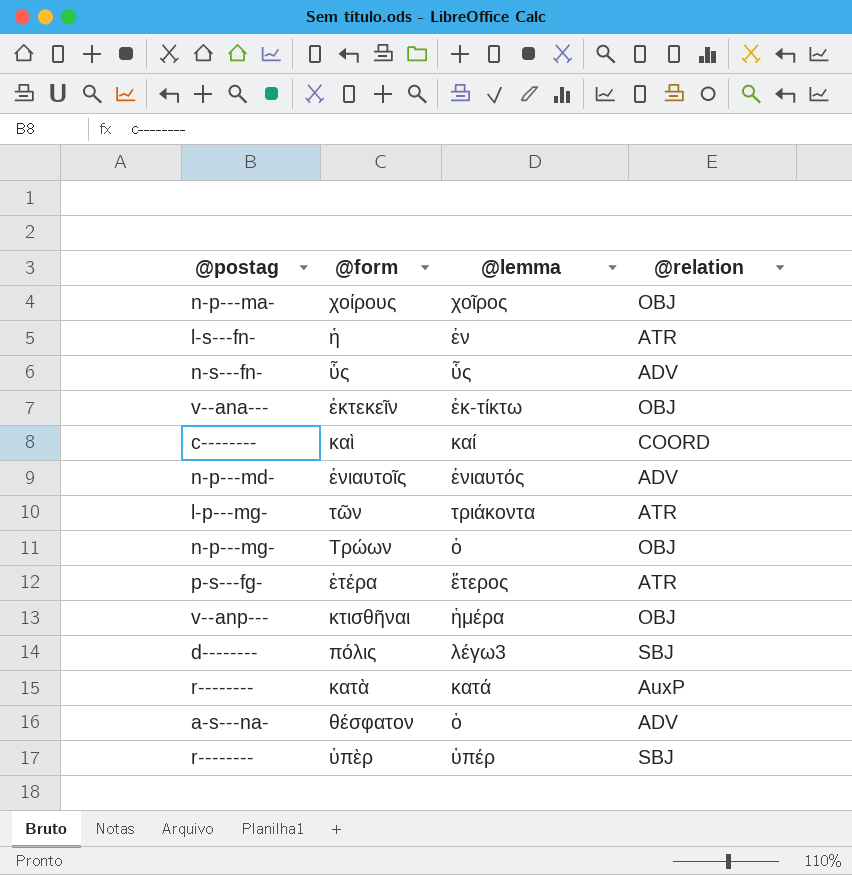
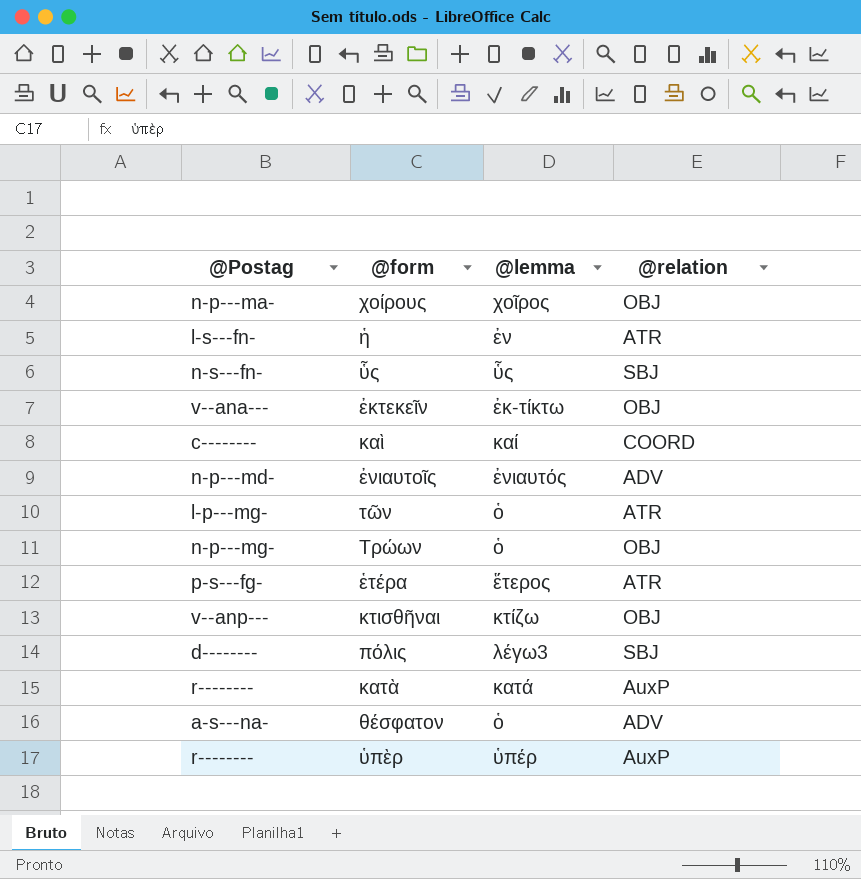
column name: @postag -> @Postag
ὗς | @relation: ADV -> SBJ
τῶν | @lemma: τριάκοντα -> ὁ
κτισθῆναι | @lemma: ἡμέρα -> κτίζω
ὑπὲρ | @relation: SBJ -> AuxP

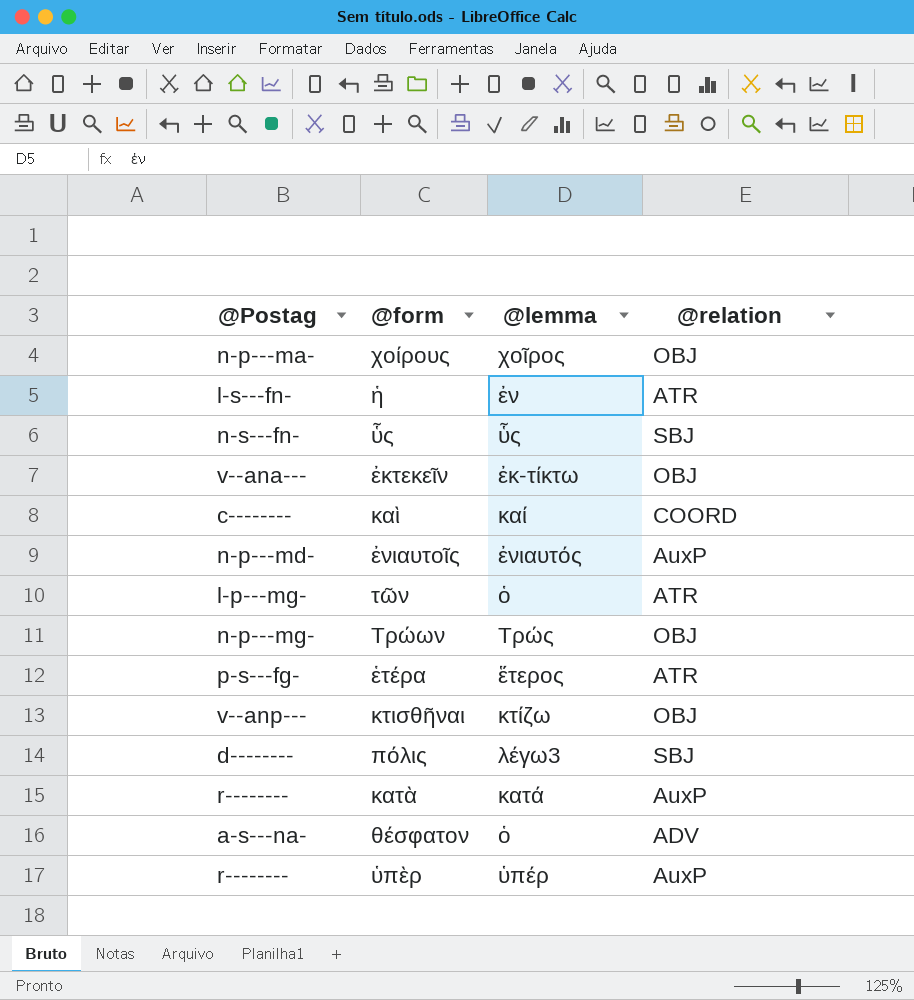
ἐνιαυτοῖς | @relation: ADV -> AuxP
Τρώων | @lemma: ὁ -> Τρώς

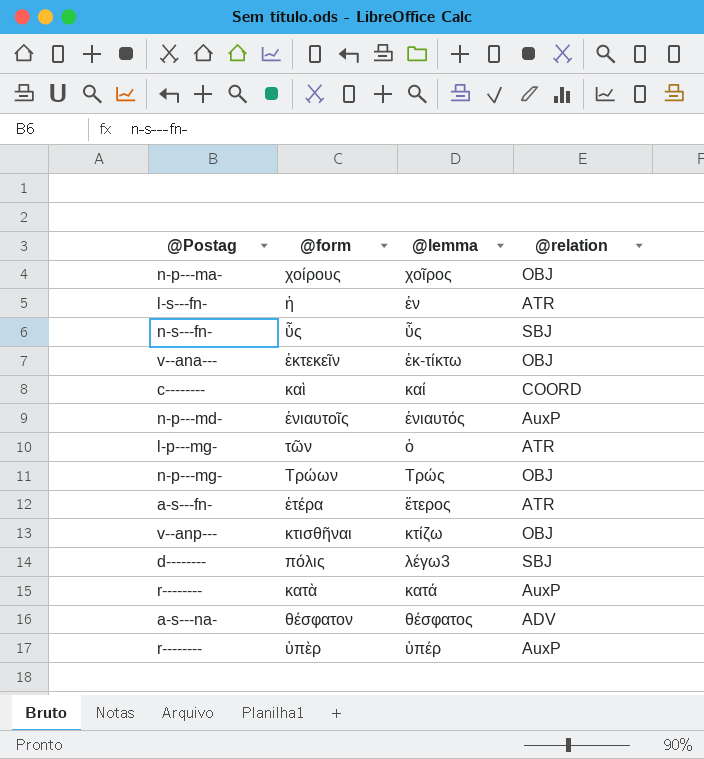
ἑτέρα | @Postag: p-s---fg- -> a-s---fn-
θέσφατον | @lemma: ὁ -> θέσφατος

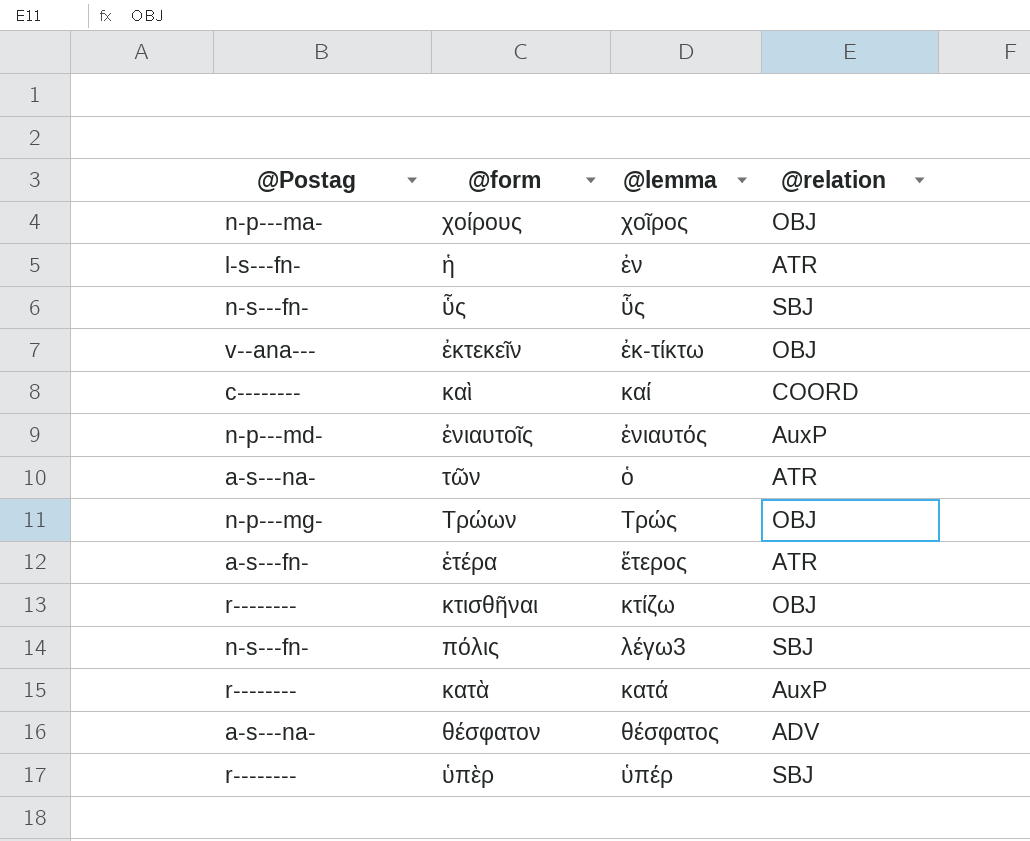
τῶν | @Postag: l-p---mg- -> a-s---na-
κτισθῆναι | @Postag: v--anp--- -> r--------
πόλις | @Postag: d-------- -> n-s---fn-
ὑπὲρ | @relation: AuxP -> SBJ

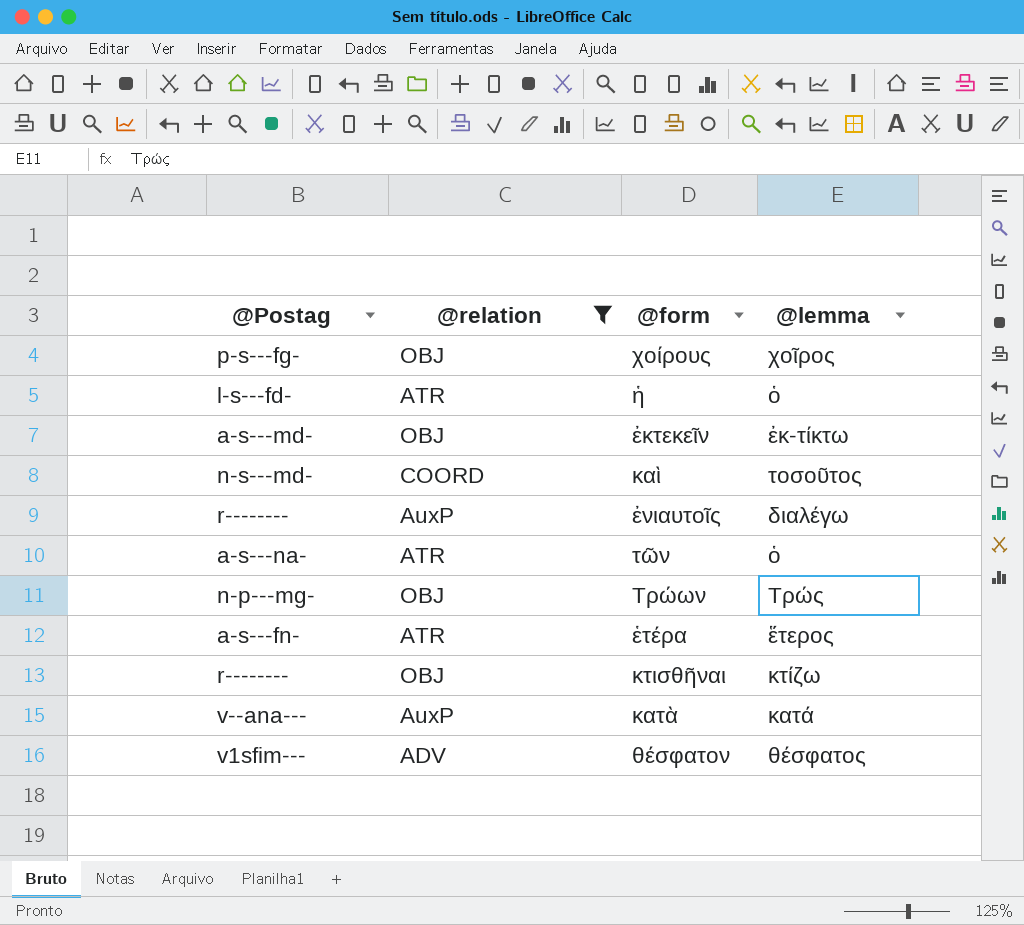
filter: none -> @relation != SBJ
column @relation | position: 4 -> 2
χοίρους | @Postag: n-p---ma- -> p-s---fg-
ἡ | @Postag: l-s---fn- -> l-s---fd-
ἡ | @lemma: ἐν -> ὁ
ἐκτεκεῖν | @Postag: v--ana--- -> a-s---md-
καὶ | @Postag: c-------- -> n-s---md-
καὶ | @lemma: καί -> τοσοῦτος
ἐνιαυτοῖς | @Postag: n-p---md- -> r--------
ἐνιαυτοῖς | @lemma: ἐνιαυτός -> διαλέγω
κατὰ | @Postag: r-------- -> v--ana---
θέσφατον | @Postag: a-s---na- -> v1sfim---

